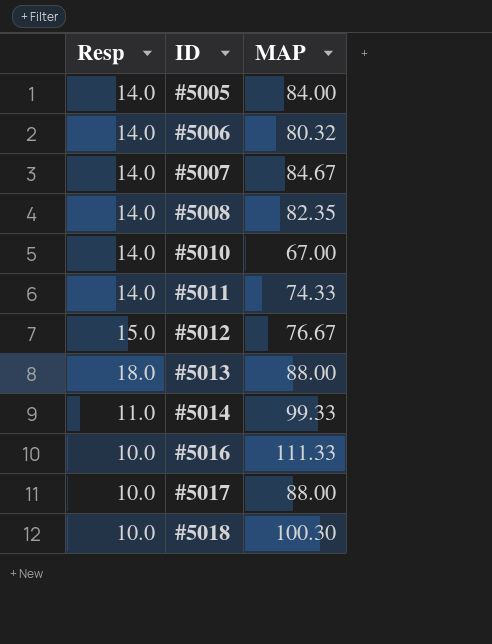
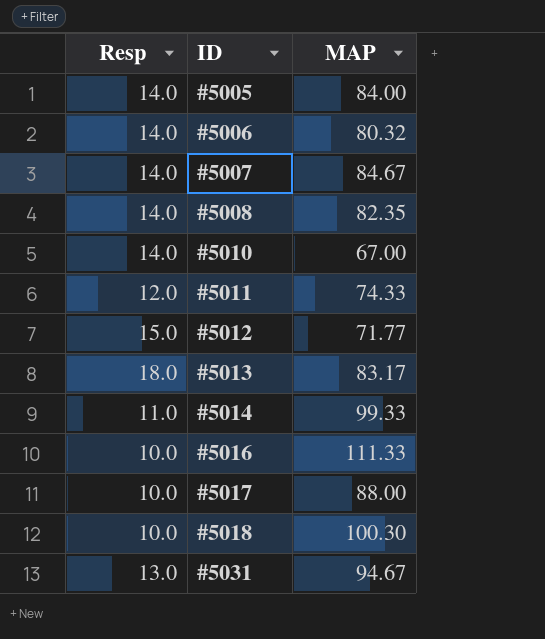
#5011 | Resp: 14.0 -> 12.0
#5012 | MAP: 76.67 -> 71.77
#5013 | MAP: 88.00 -> 83.17
row #5031: none -> 13.0 | 94.67

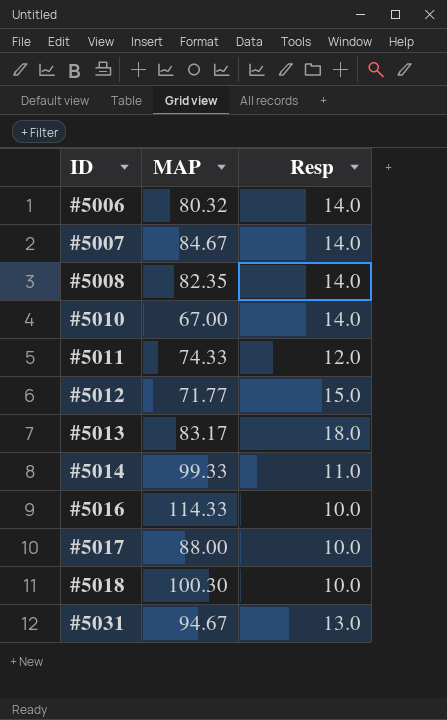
column Resp | position: 1 -> 3
row #5005: 14.0 | 84.00 -> none
#5016 | MAP: 111.33 -> 114.33

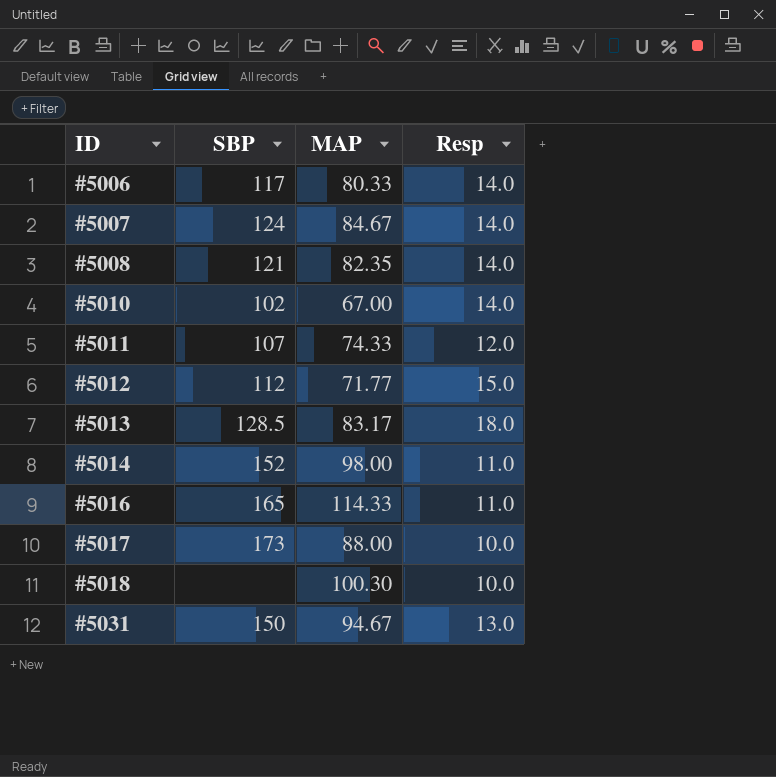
column SBP | position: none -> 2
#5006 | MAP: 80.32 -> 80.33
#5014 | MAP: 99.33 -> 98.00
#5016 | Resp: 10.0 -> 11.0

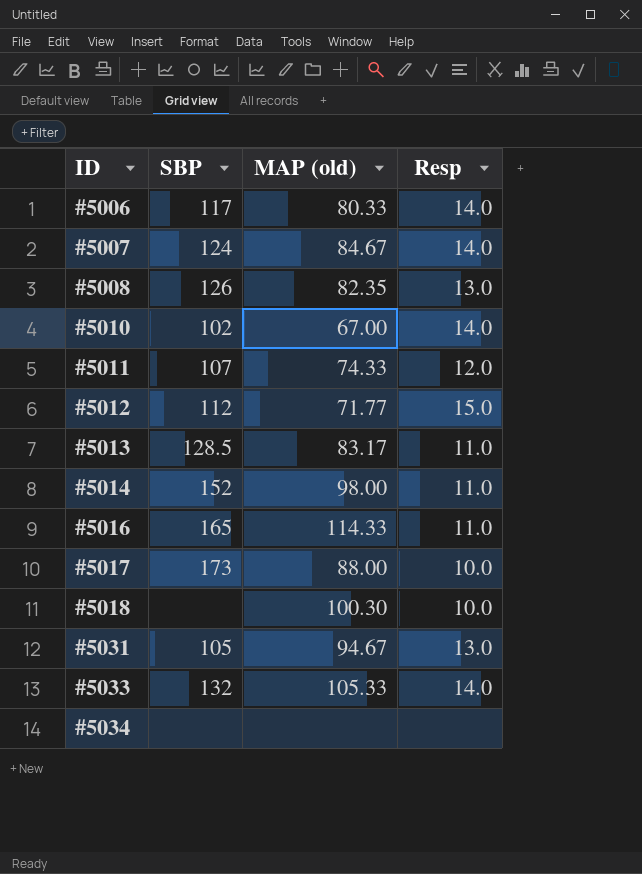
column name: MAP -> MAP (old)
#5008 | SBP: 121 -> 126
#5008 | Resp: 14.0 -> 13.0
#5013 | Resp: 18.0 -> 11.0
#5031 | SBP: 150 -> 105
row #5033: none -> 132 | 105.33 | 14.0
row #5034: none -> none | none | none

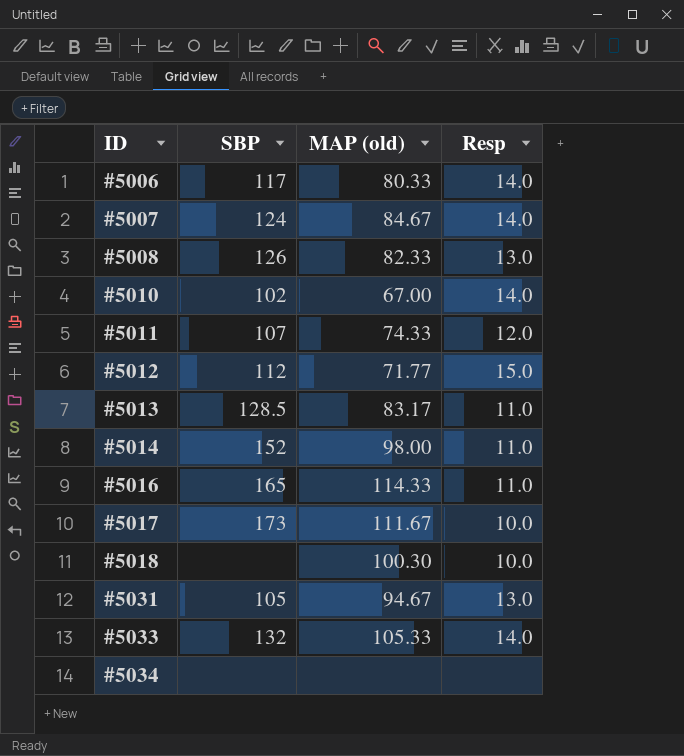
#5008 | MAP (old): 82.35 -> 82.33
#5017 | MAP (old): 88.00 -> 111.67

